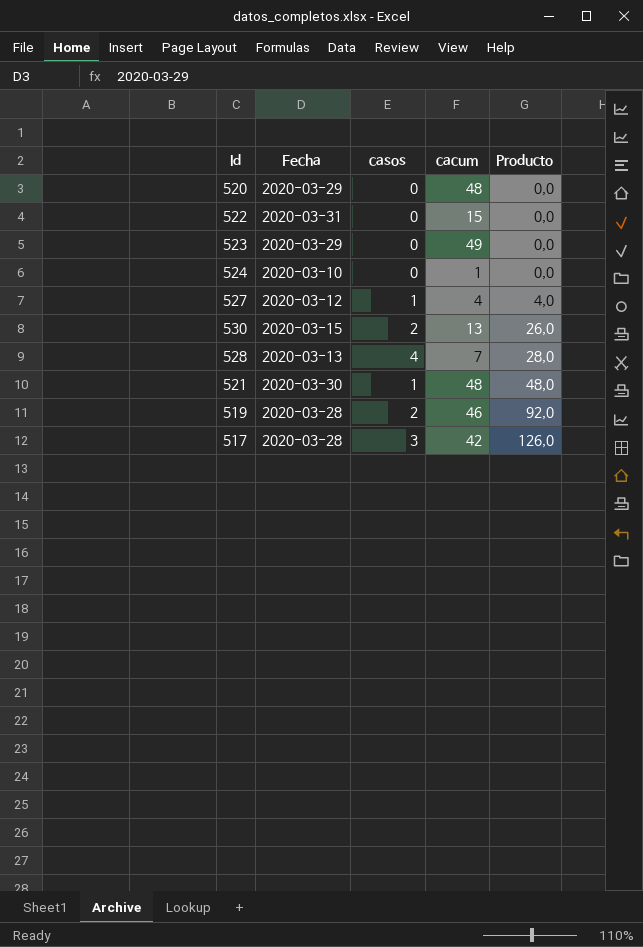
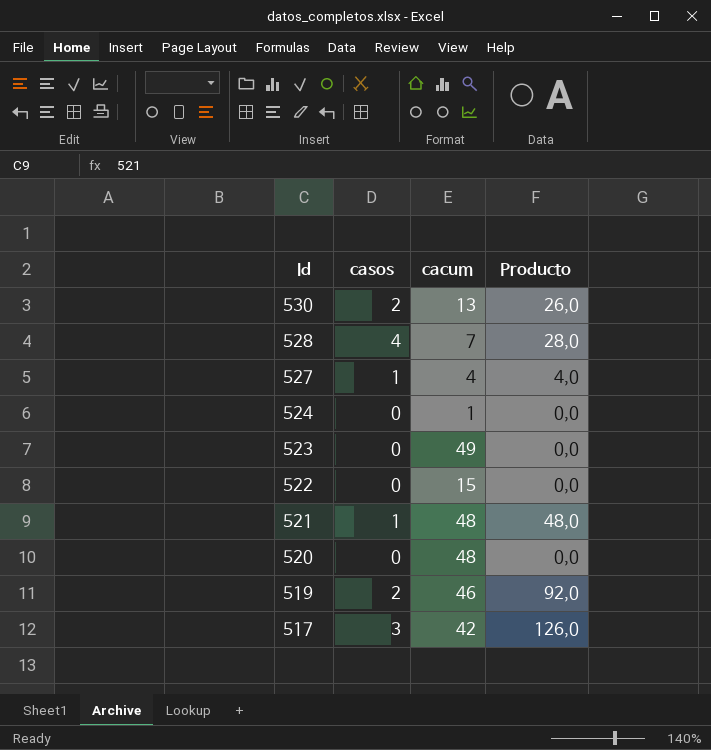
row order: Producto ascending -> Id descending
column Fecha | position: 2 -> none

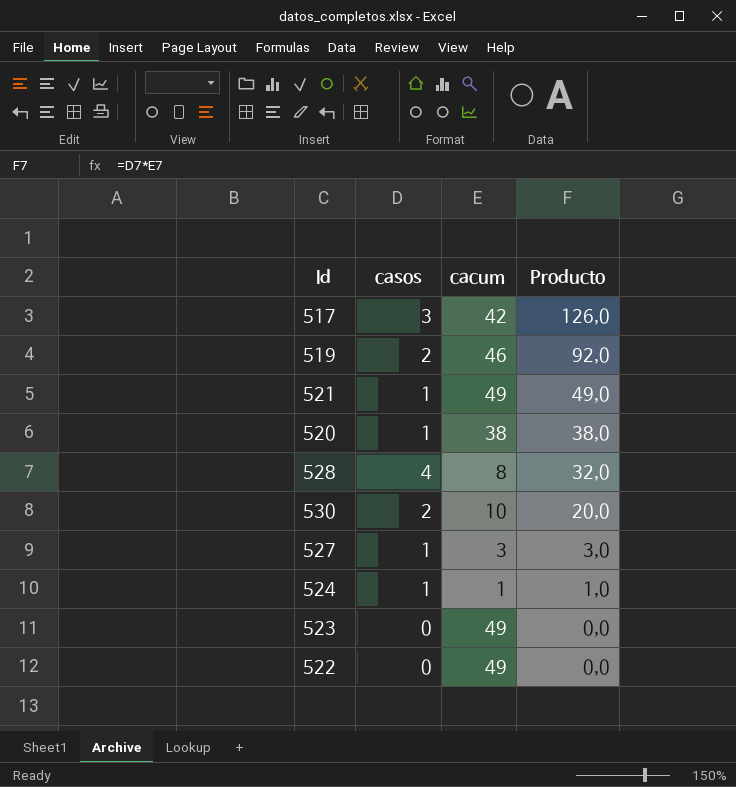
row order: Id descending -> Producto descending
521 | cacum: 48 -> 49
521 | Producto: 48,0 -> 49,0
520 | casos: 0 -> 1
520 | cacum: 48 -> 38
520 | Producto: 0,0 -> 38,0
528 | cacum: 7 -> 8
528 | Producto: 28,0 -> 32,0
530 | cacum: 13 -> 10
530 | Producto: 26,0 -> 20,0
527 | cacum: 4 -> 3
527 | Producto: 4,0 -> 3,0
524 | casos: 0 -> 1
524 | Producto: 0,0 -> 1,0
522 | cacum: 15 -> 49

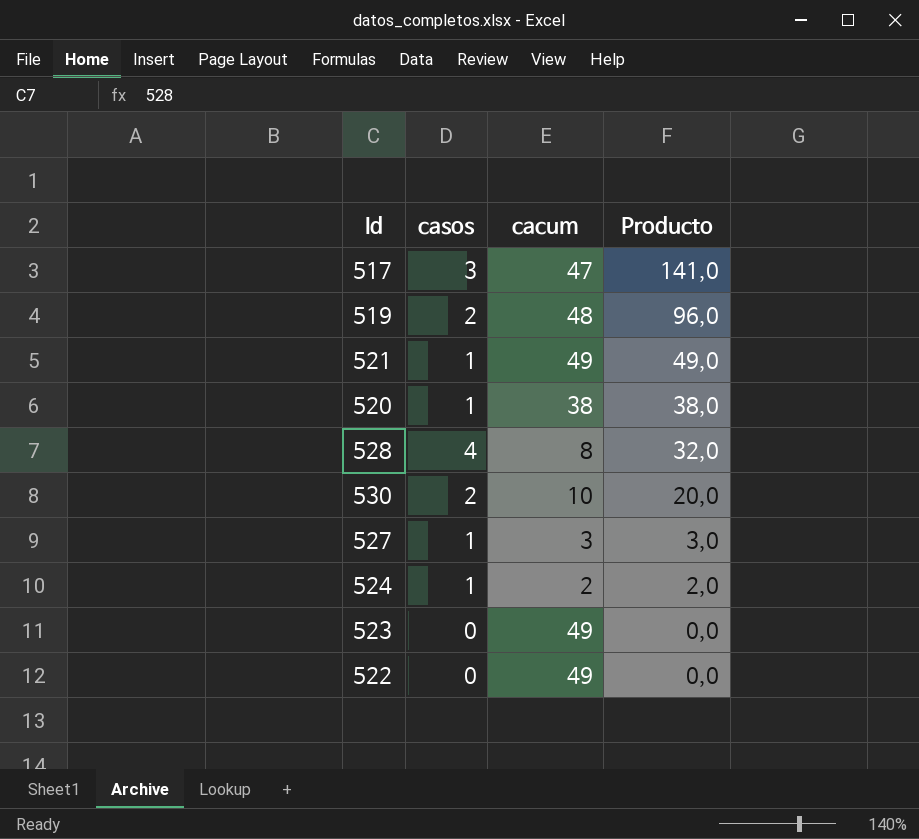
517 | cacum: 42 -> 47
517 | Producto: 126,0 -> 141,0
519 | cacum: 46 -> 48
519 | Producto: 92,0 -> 96,0
524 | cacum: 1 -> 2
524 | Producto: 1,0 -> 2,0

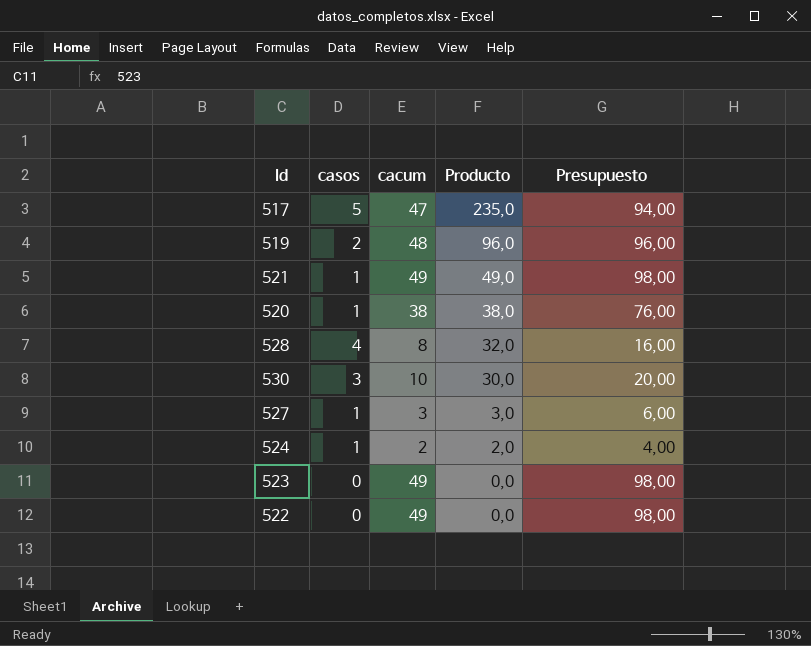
column Presupuesto | formula: none -> [cacum] * 2
517 | casos: 3 -> 5
517 | Producto: 141,0 -> 235,0
530 | casos: 2 -> 3
530 | Producto: 20,0 -> 30,0

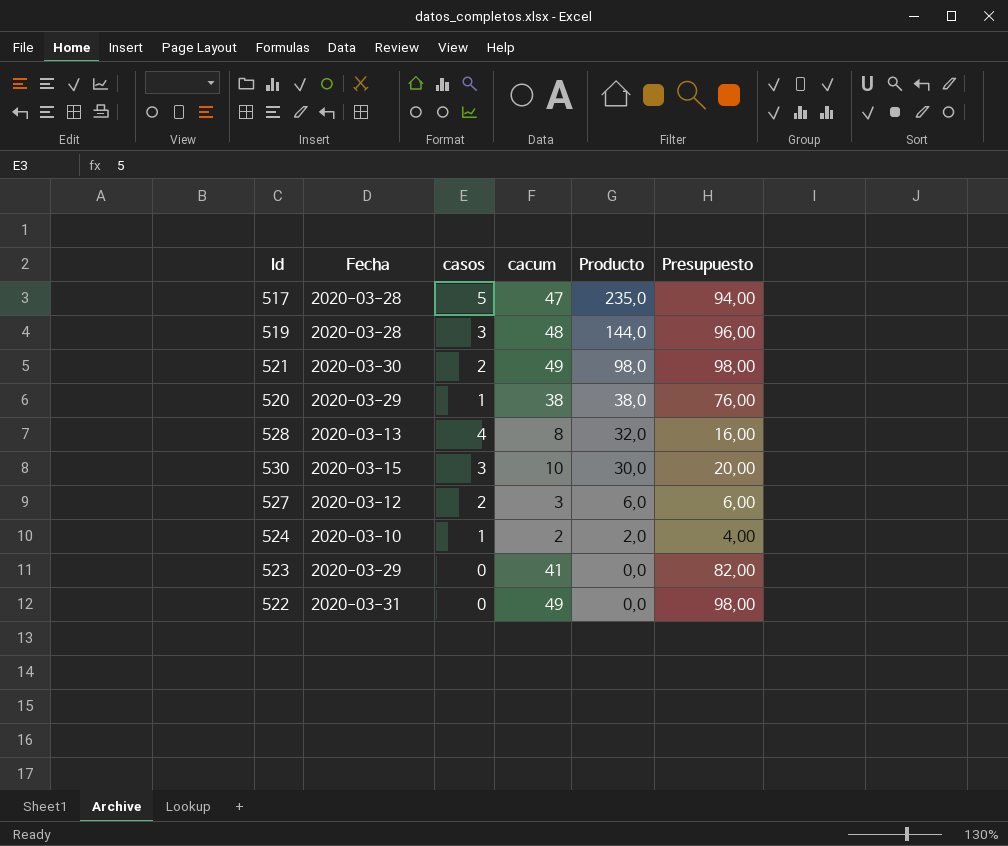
column Fecha | position: none -> 2
519 | casos: 2 -> 3
519 | Producto: 96,0 -> 144,0
521 | casos: 1 -> 2
521 | Producto: 49,0 -> 98,0
527 | casos: 1 -> 2
527 | Producto: 3,0 -> 6,0
523 | cacum: 49 -> 41
523 | Presupuesto: 98,00 -> 82,00

